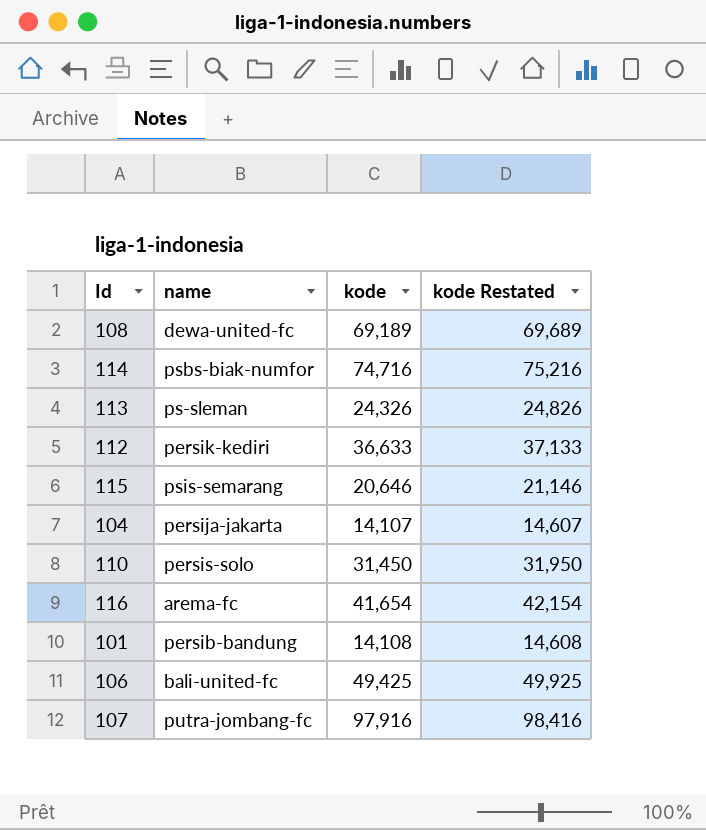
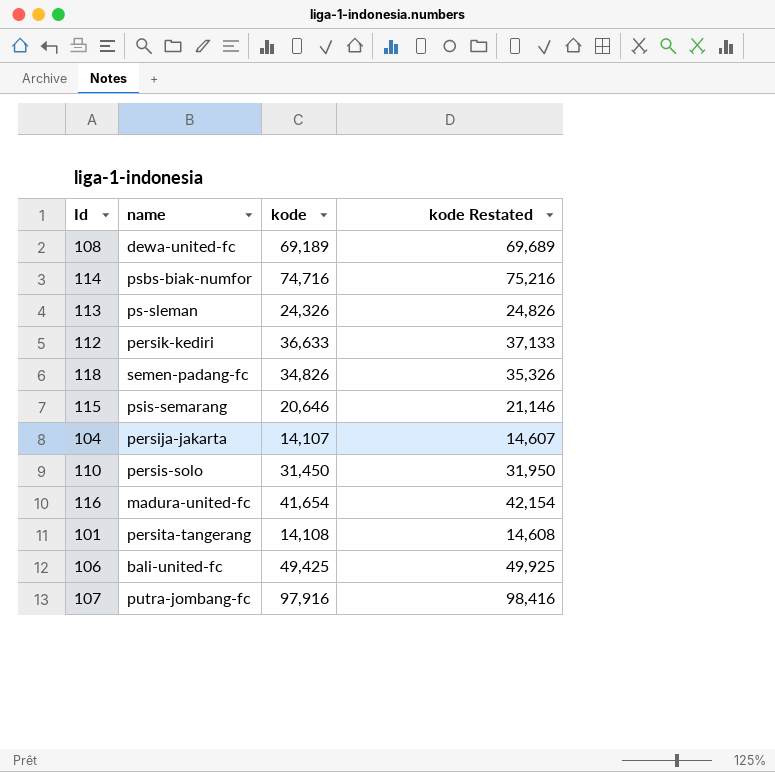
row 118: none -> semen-padang-fc | 34,826 | 35,326
116 | name: arema-fc -> madura-united-fc
101 | name: persib-bandung -> persita-tangerang

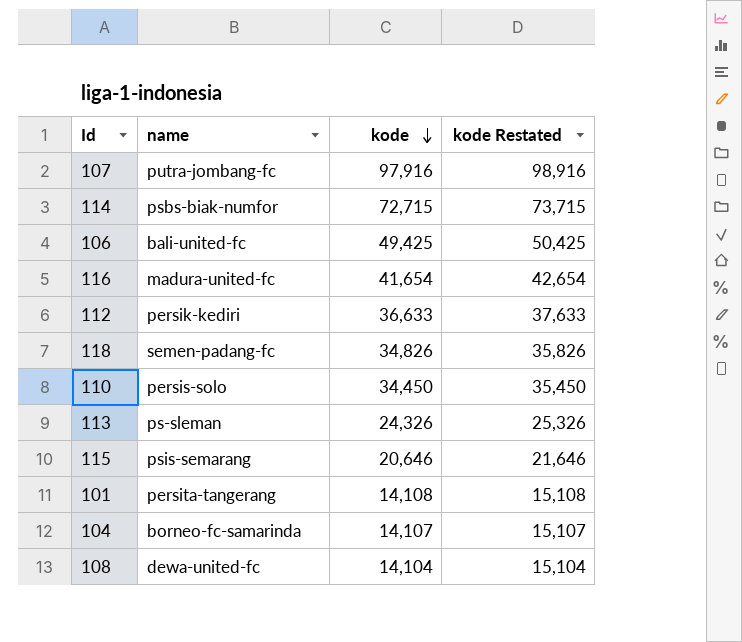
row order: none -> kode descending
column kode Restated | formula: [kode] + 500 -> [kode] + 1000
114 | kode: 74,716 -> 72,715
110 | kode: 31,450 -> 34,450
104 | name: persija-jakarta -> borneo-fc-samarinda
108 | kode: 69,189 -> 14,104

